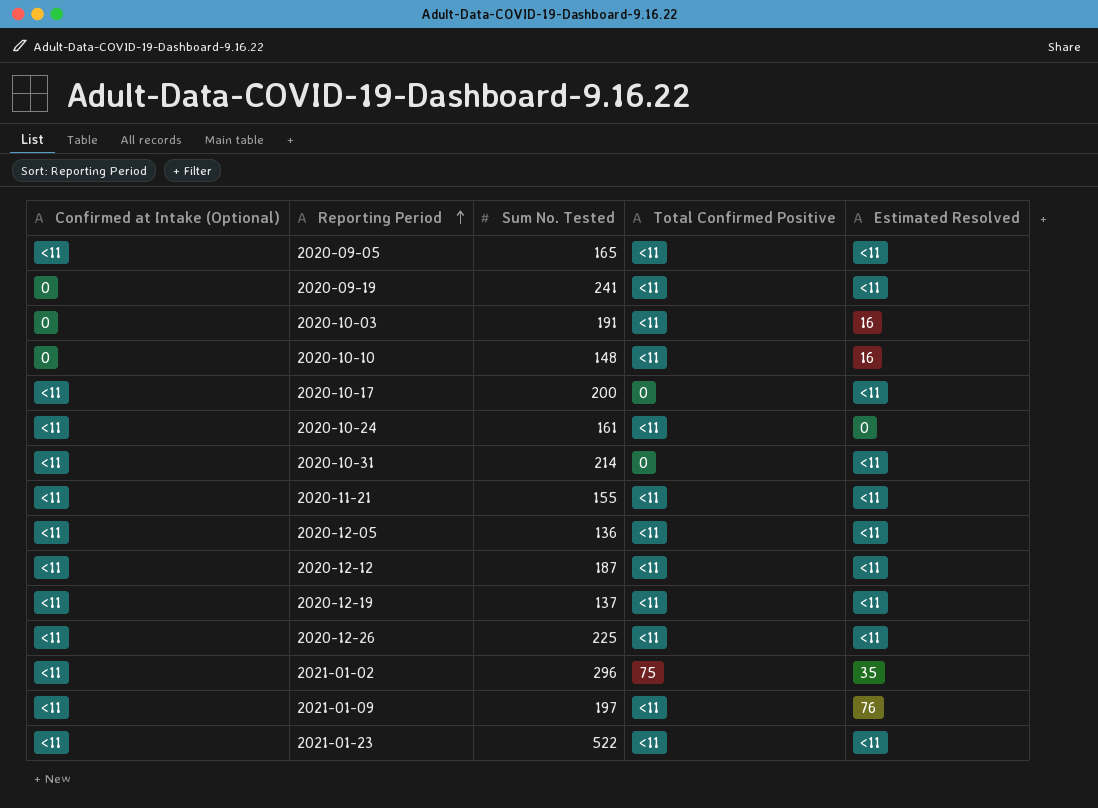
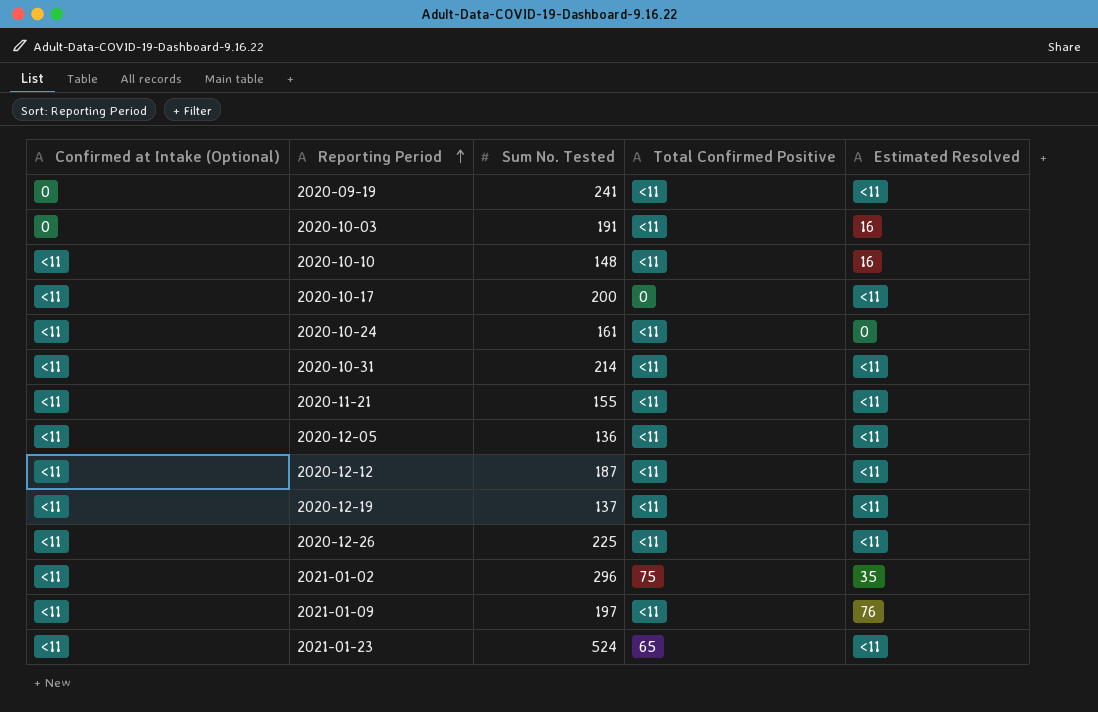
row 2020-09-05: <11 | 165 | <11 | <11 -> none
2020-10-10 | Confirmed at Intake (Optional): 0 -> <11
2020-10-31 | Total Confirmed Positive: 0 -> <11
2021-01-23 | Sum No. Tested: 522 -> 524
2021-01-23 | Total Confirmed Positive: <11 -> 65

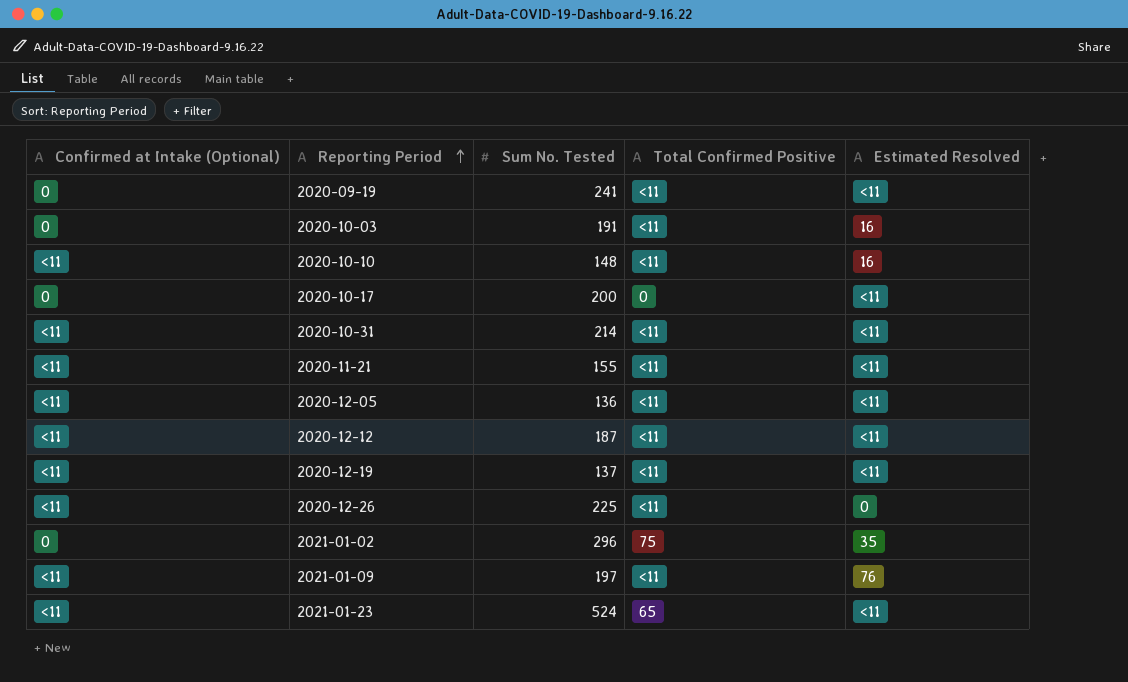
row 2020-10-24: <11 | 161 | <11 | 0 -> none
2020-10-17 | Confirmed at Intake (Optional): <11 -> 0
2020-12-26 | Estimated Resolved: <11 -> 0
2021-01-02 | Confirmed at Intake (Optional): <11 -> 0

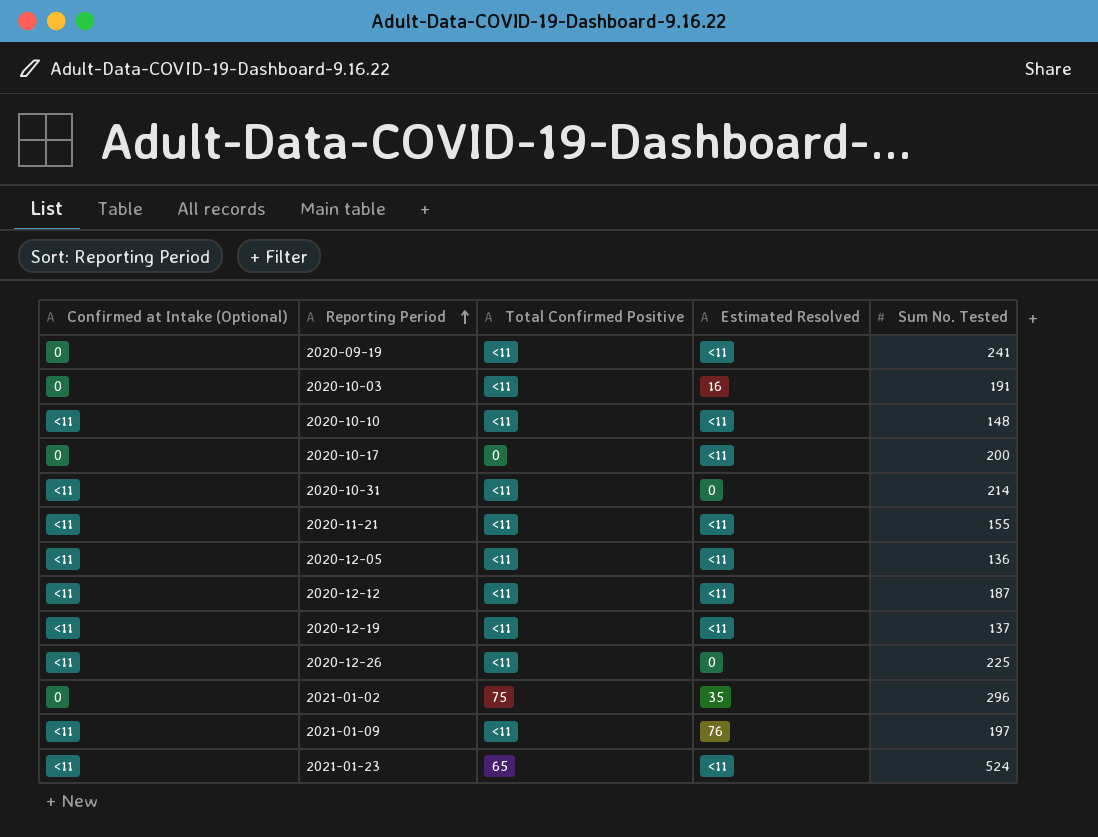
column Sum No. Tested | position: 3 -> 5
2020-10-10 | Estimated Resolved: 16 -> <11
2020-10-31 | Estimated Resolved: <11 -> 0

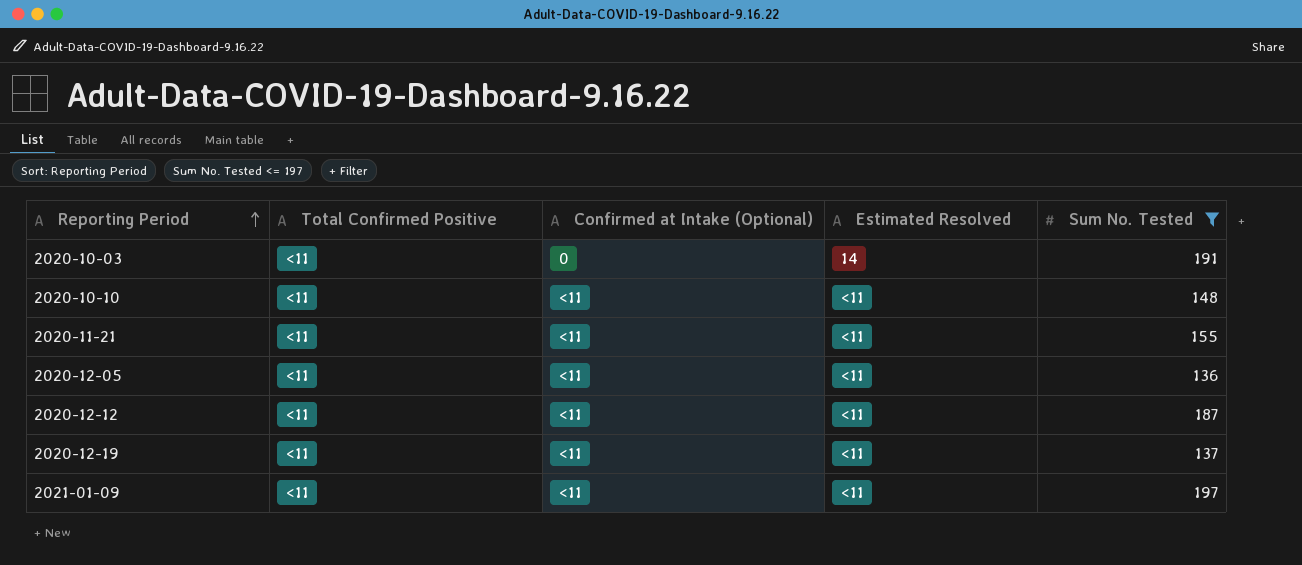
filter: none -> Sum No. Tested <= 197
column Confirmed at Intake (Optional) | position: 1 -> 3
2020-10-03 | Estimated Resolved: 16 -> 14
2021-01-09 | Estimated Resolved: 76 -> <11

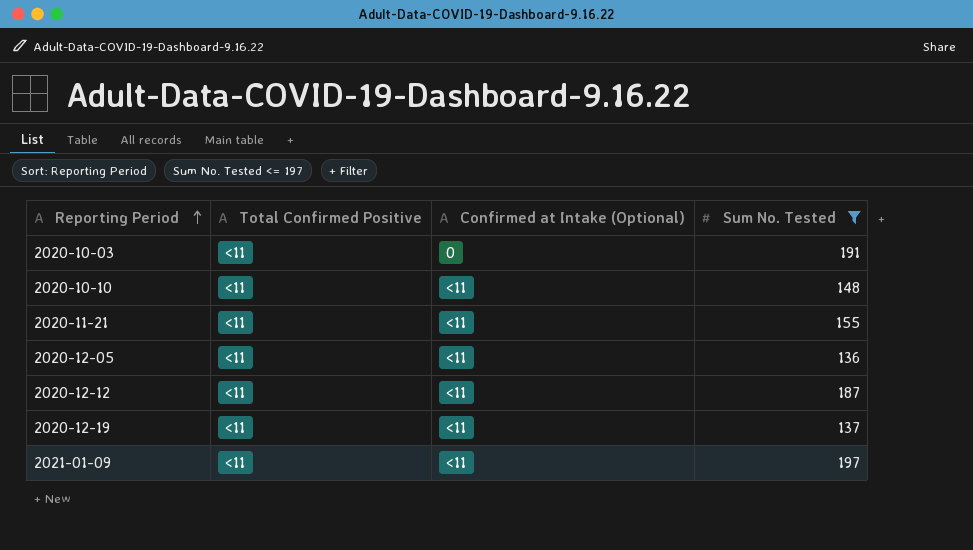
column Estimated Resolved | position: 4 -> none

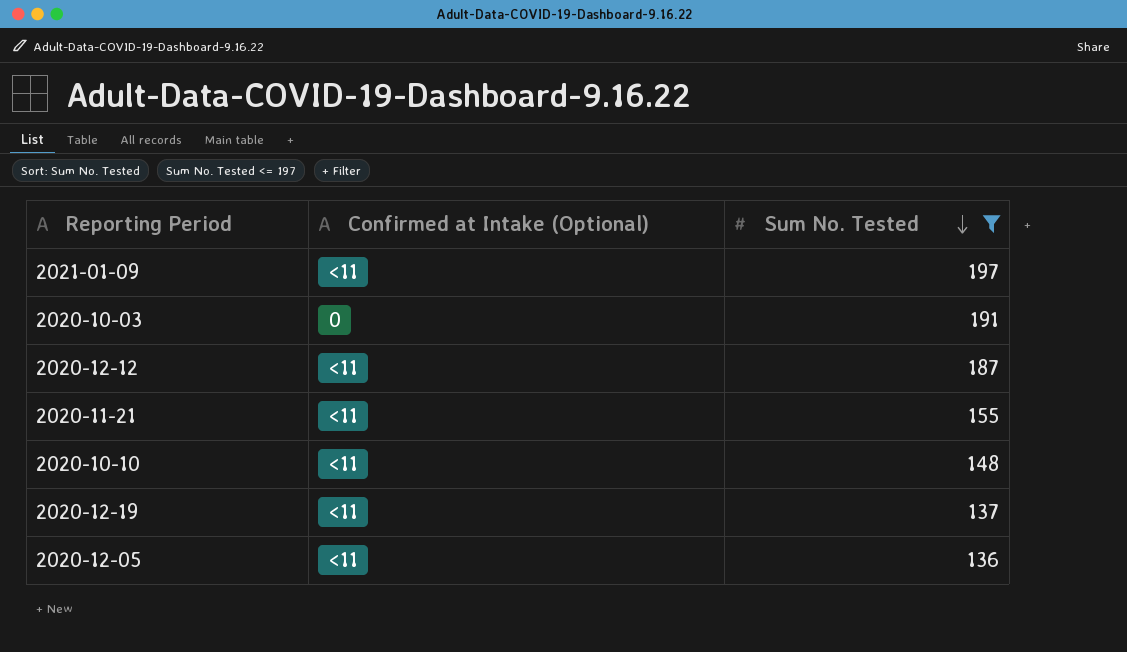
row order: Reporting Period ascending -> Sum No. Tested descending
column Total Confirmed Positive | position: 2 -> none

